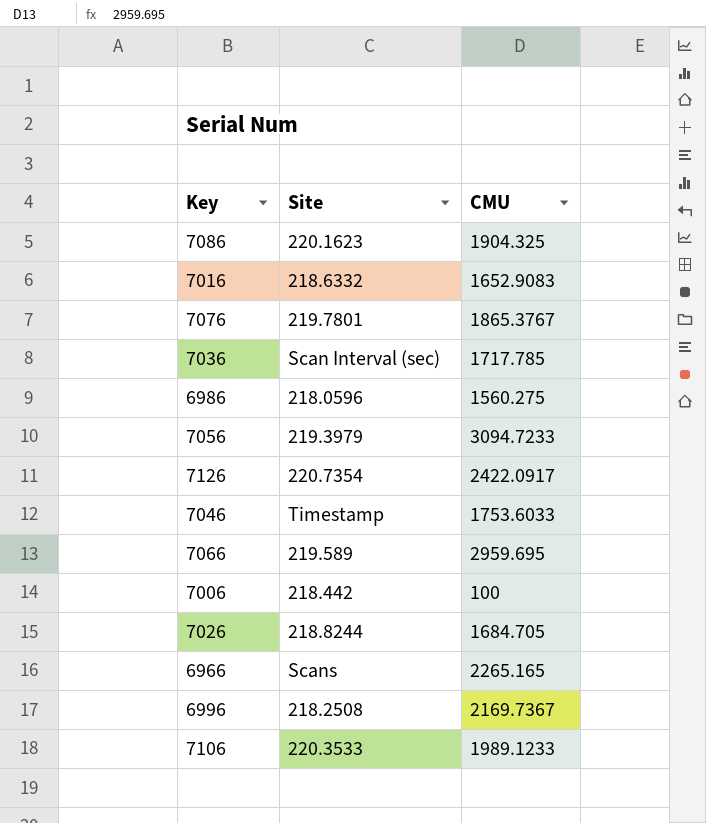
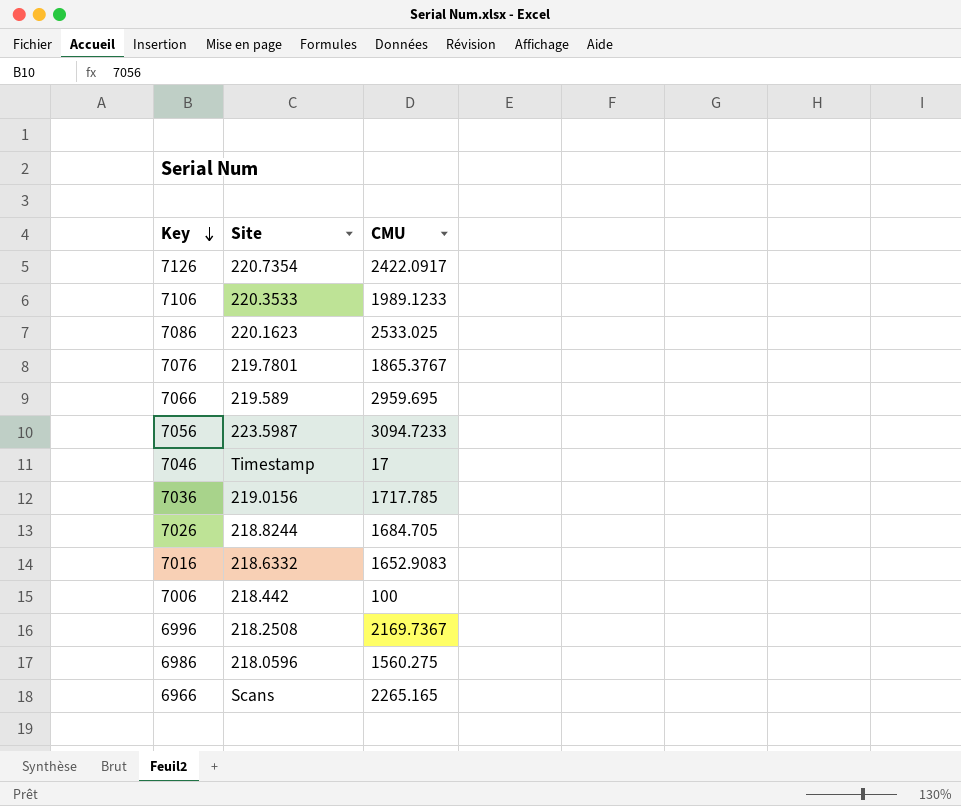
row order: none -> Key descending
7086 | CMU: 1904.325 -> 2533.025
7056 | Site: 219.3979 -> 223.5987
7046 | CMU: 1753.6033 -> 17
7036 | Site: Scan Interval (sec) -> 219.0156

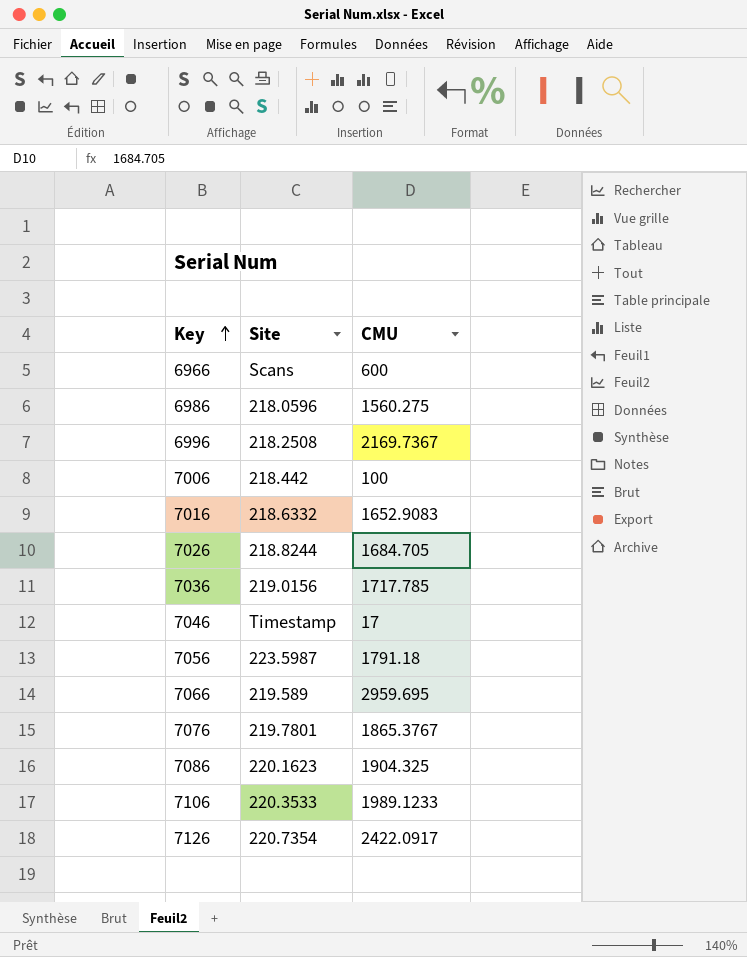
row order: Key descending -> Key ascending
6966 | CMU: 2265.165 -> 600
7056 | CMU: 3094.7233 -> 1791.18
7086 | CMU: 2533.025 -> 1904.325

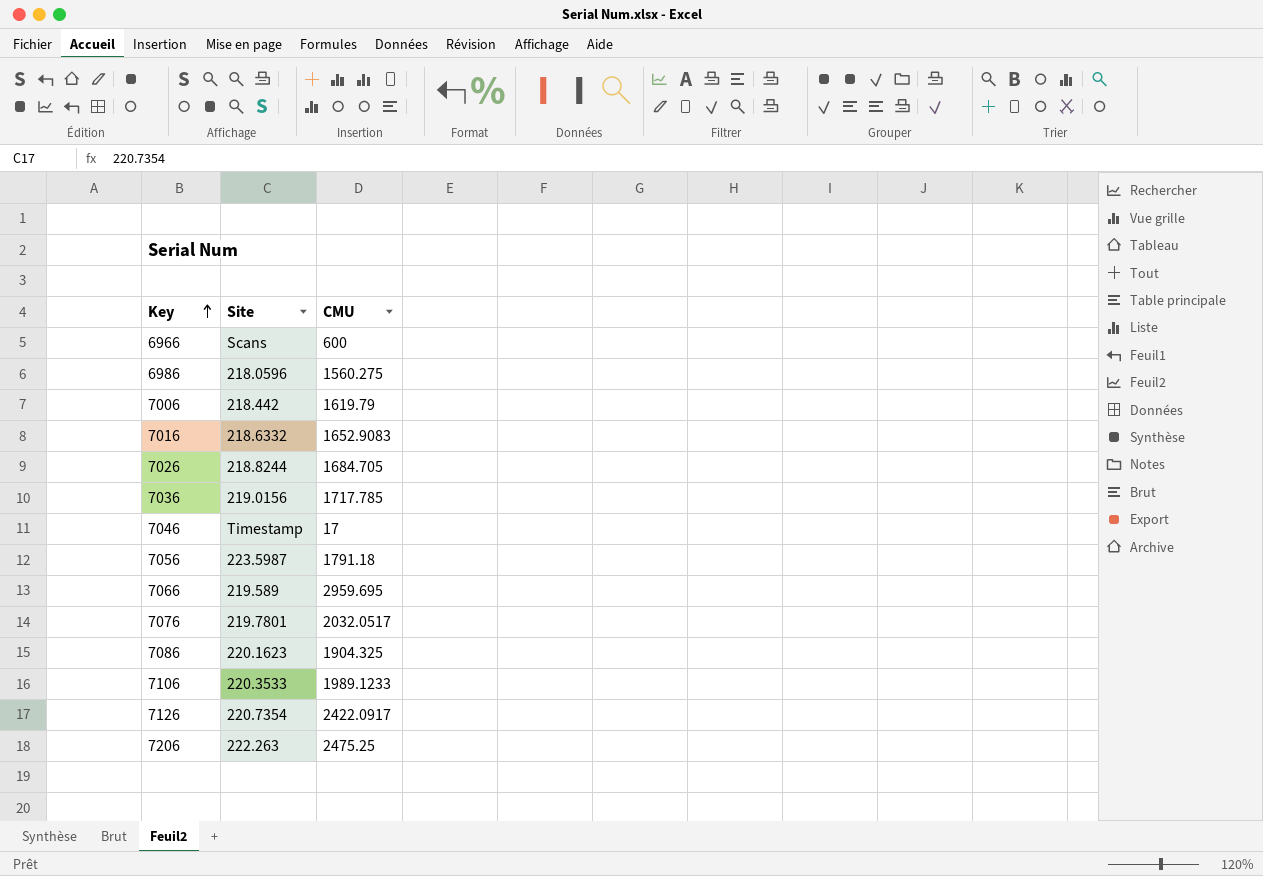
row 6996: 218.2508 | 2169.7367 -> none
7006 | CMU: 100 -> 1619.79
7076 | CMU: 1865.3767 -> 2032.0517
row 7206: none -> 222.263 | 2475.25

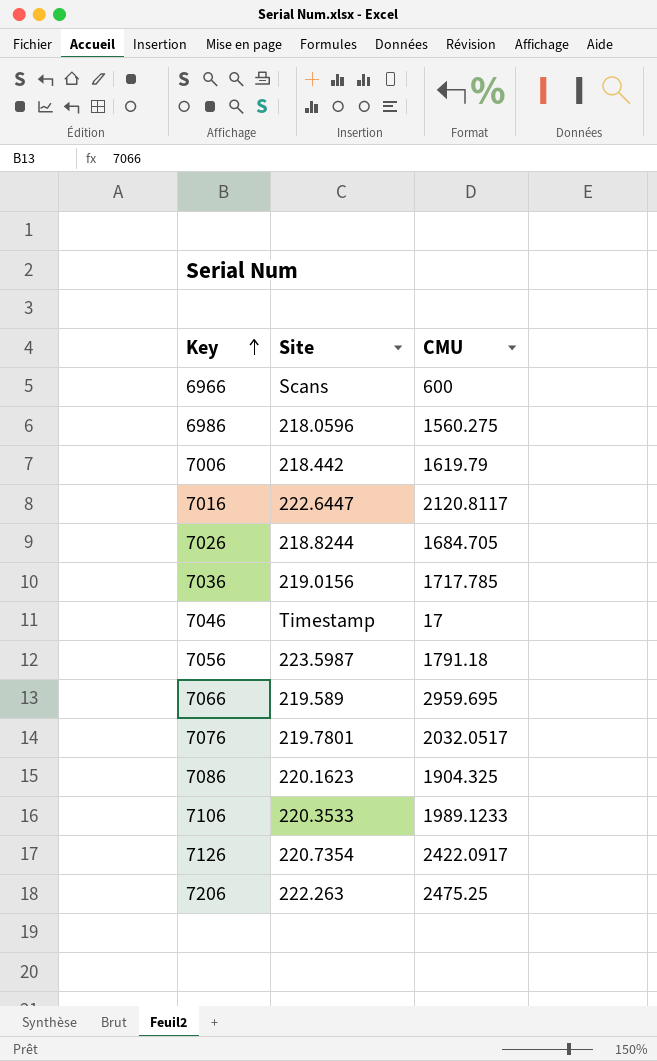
7016 | Site: 218.6332 -> 222.6447
7016 | CMU: 1652.9083 -> 2120.8117

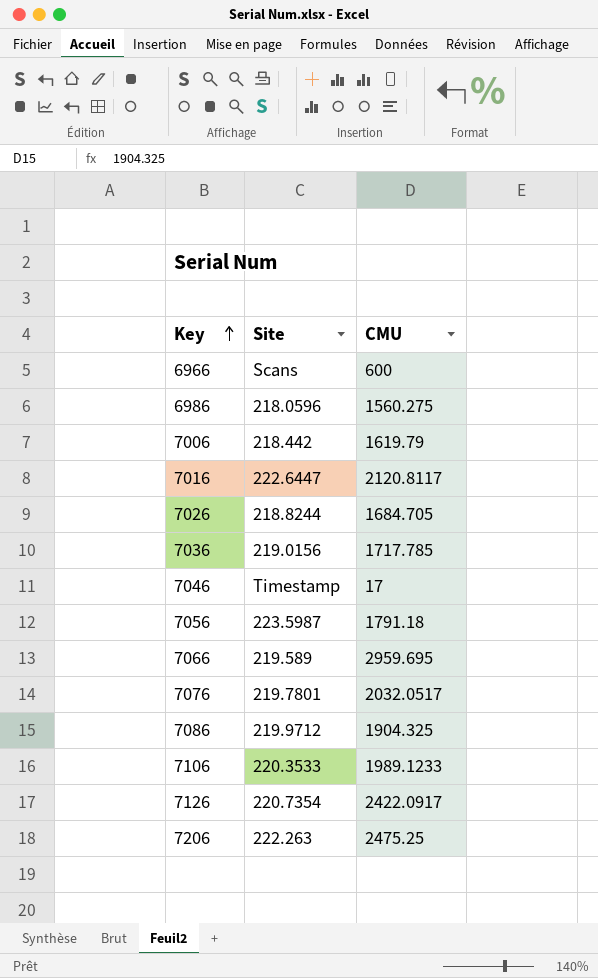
7086 | Site: 220.1623 -> 219.9712

